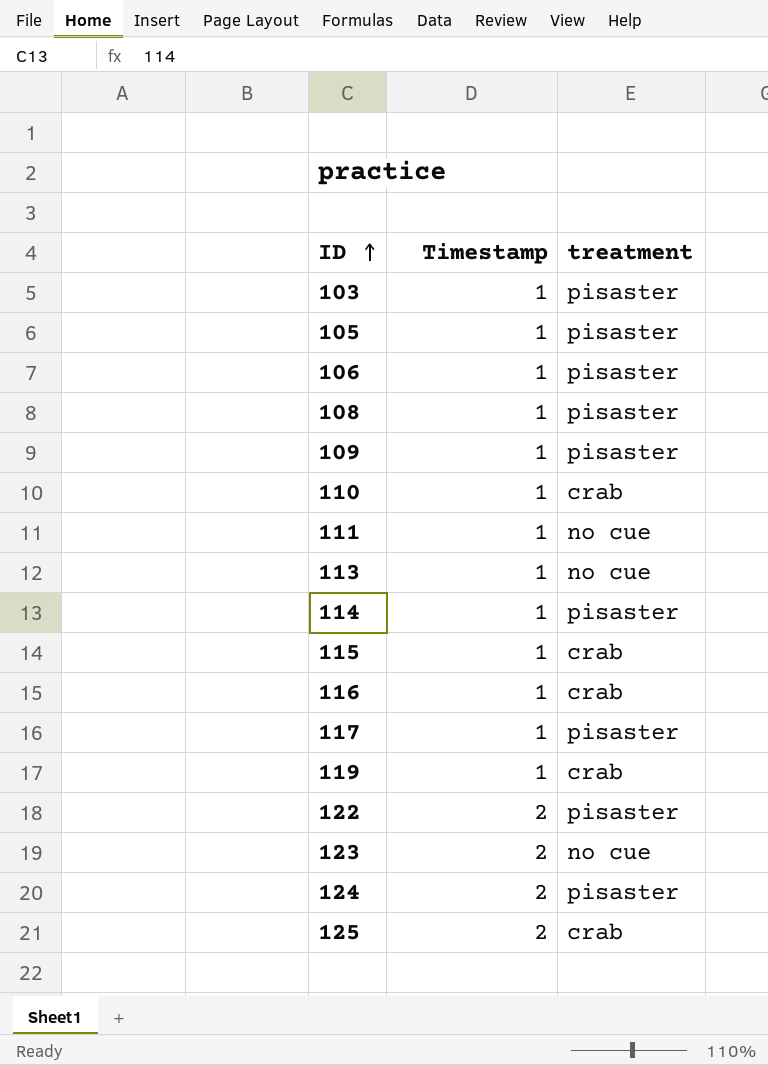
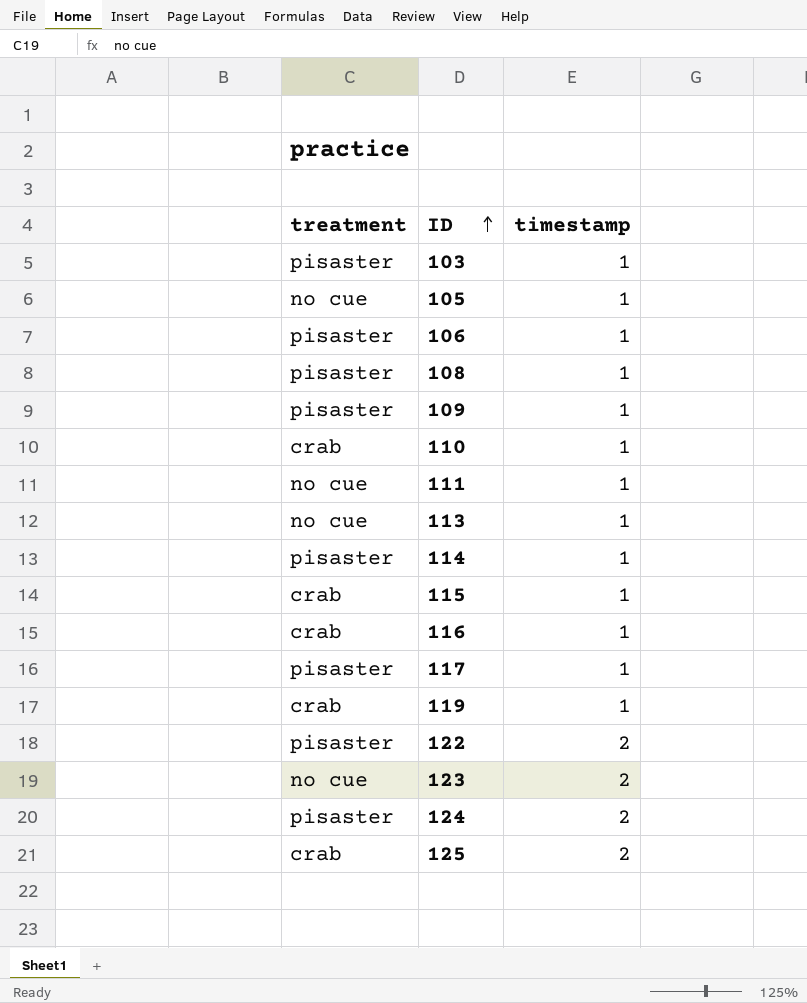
column treatment | position: 3 -> 1
column name: Timestamp -> timestamp
105 | treatment: pisaster -> no cue

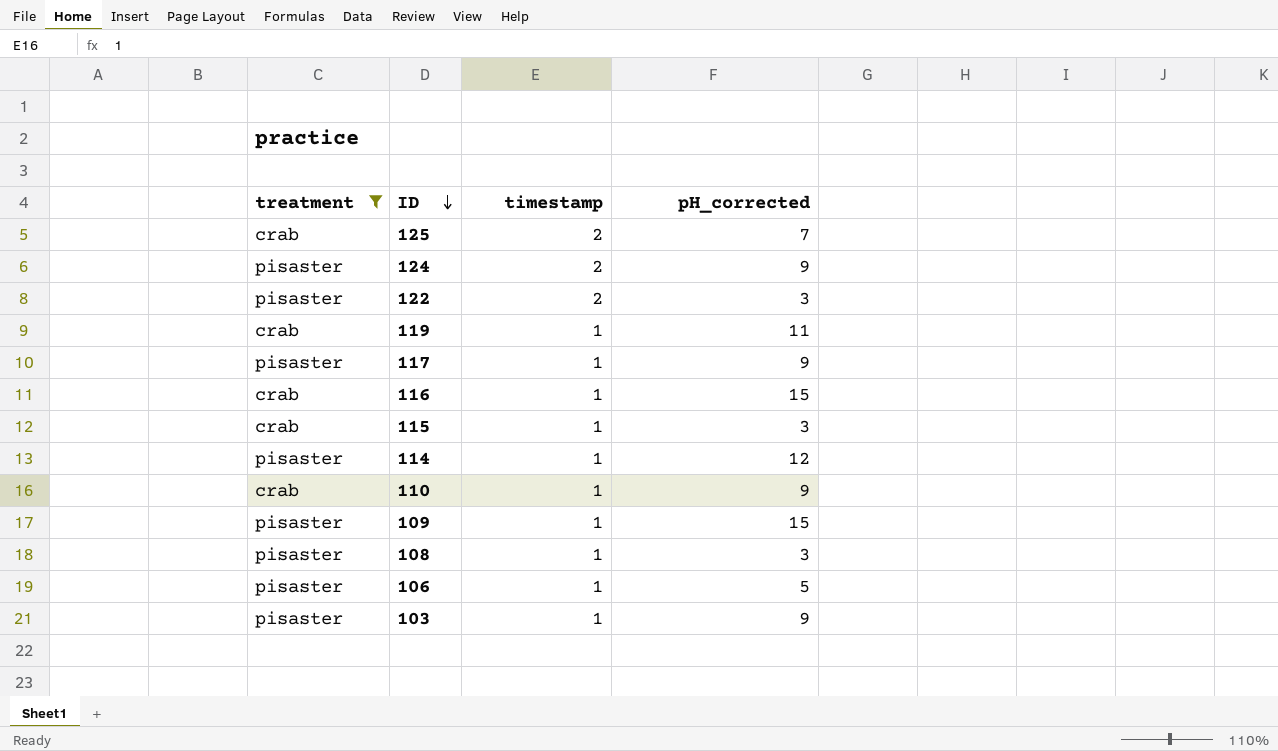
filter: none -> treatment != no cue
row order: ID ascending -> ID descending
column pH_corrected | position: none -> 4

